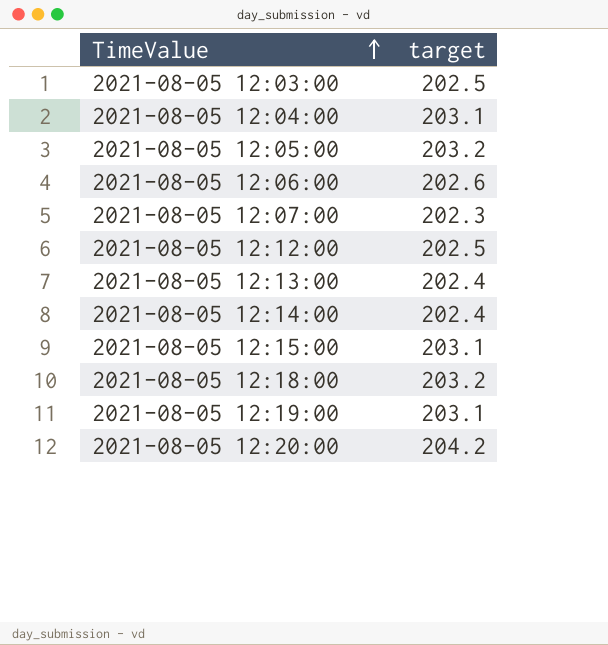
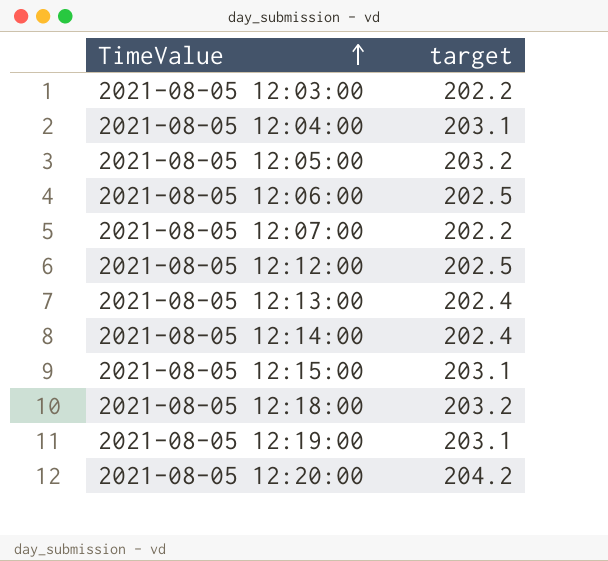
2021-08-05 12:03:00 | target: 202.5 -> 202.2
2021-08-05 12:06:00 | target: 202.6 -> 202.5
2021-08-05 12:07:00 | target: 202.3 -> 202.2

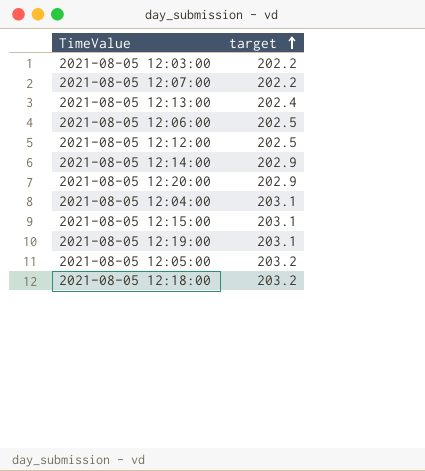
row order: TimeValue ascending -> target ascending
2021-08-05 12:14:00 | target: 202.4 -> 202.9
2021-08-05 12:20:00 | target: 204.2 -> 202.9

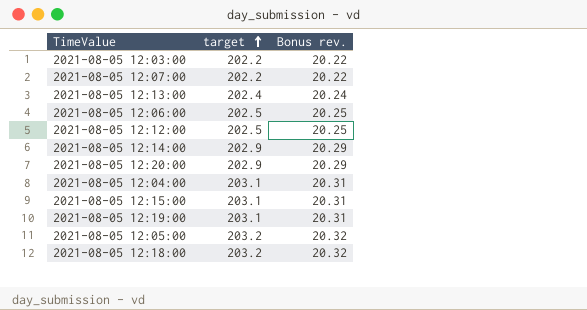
column Bonus rev. | formula: none -> [target] * 0.1

